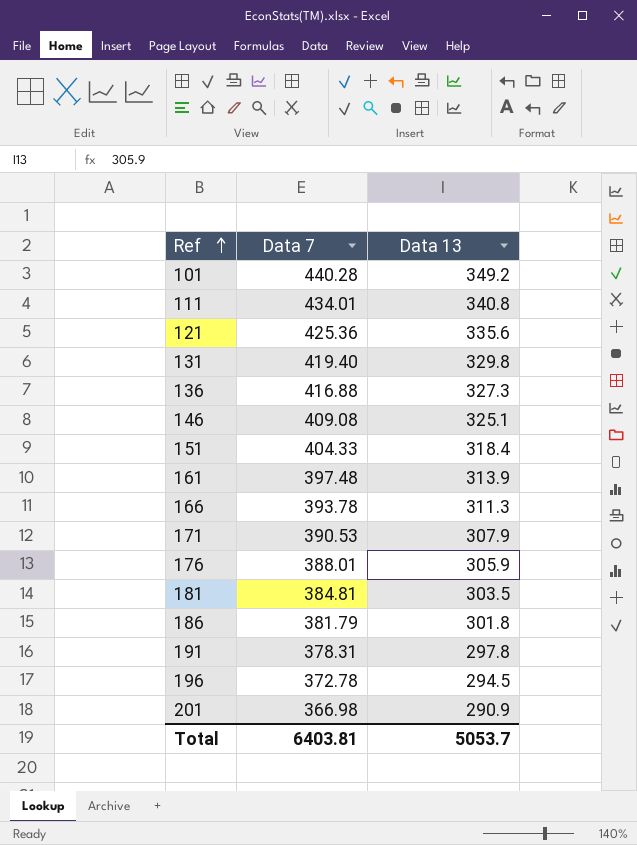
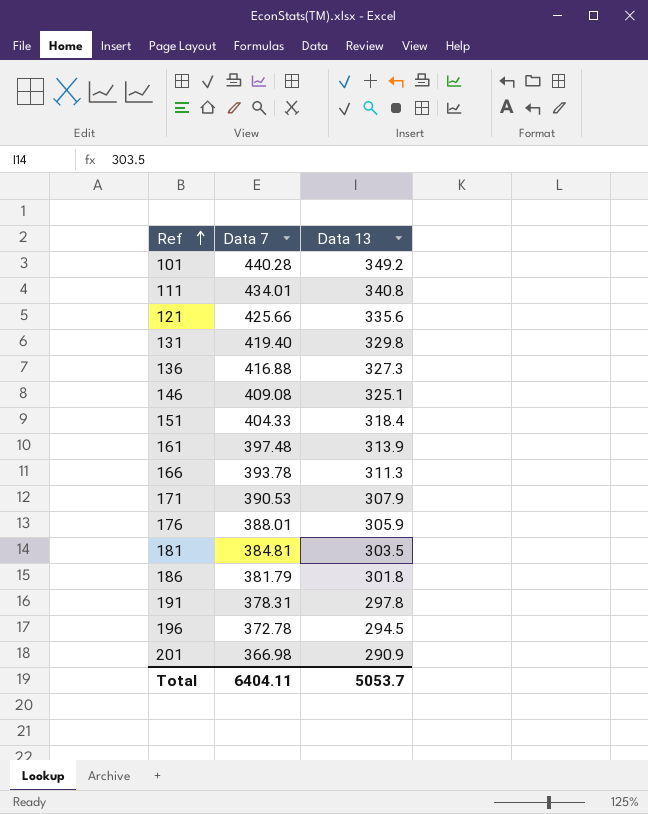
121 | Data 7: 425.36 -> 425.66
Total | Data 7: 6403.81 -> 6404.11

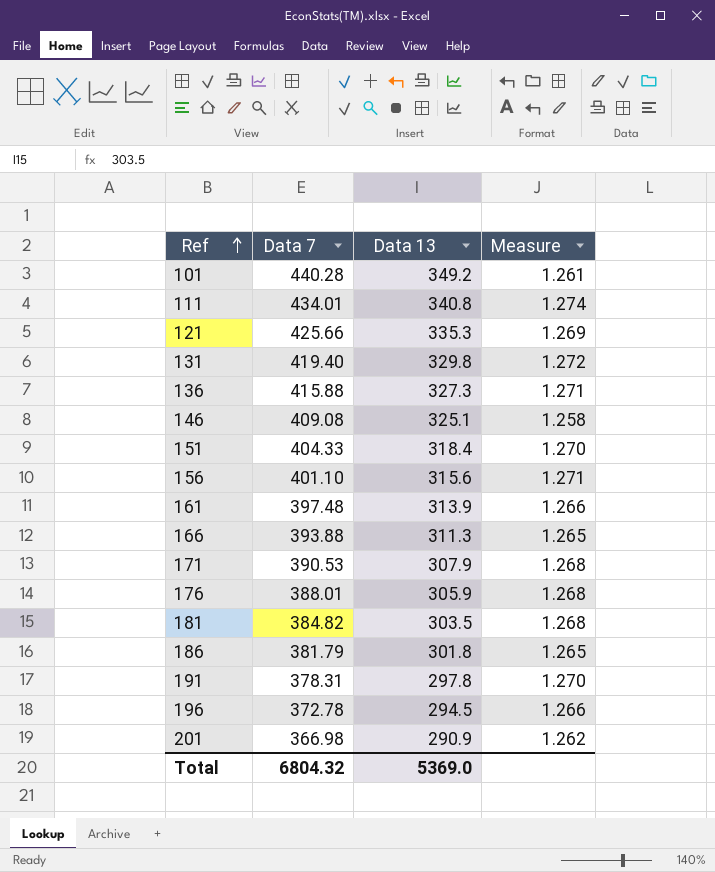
column Measure | formula: none -> [Data 7] / [Data 13]
121 | Data 13: 335.6 -> 335.3
136 | Data 7: 416.88 -> 415.88
row 156: none -> 401.10 | 315.6 | 1.271
166 | Data 7: 393.78 -> 393.88
181 | Data 7: 384.81 -> 384.82
Total | Data 7: 6404.11 -> 6804.32
Total | Data 13: 5053.7 -> 5369.0

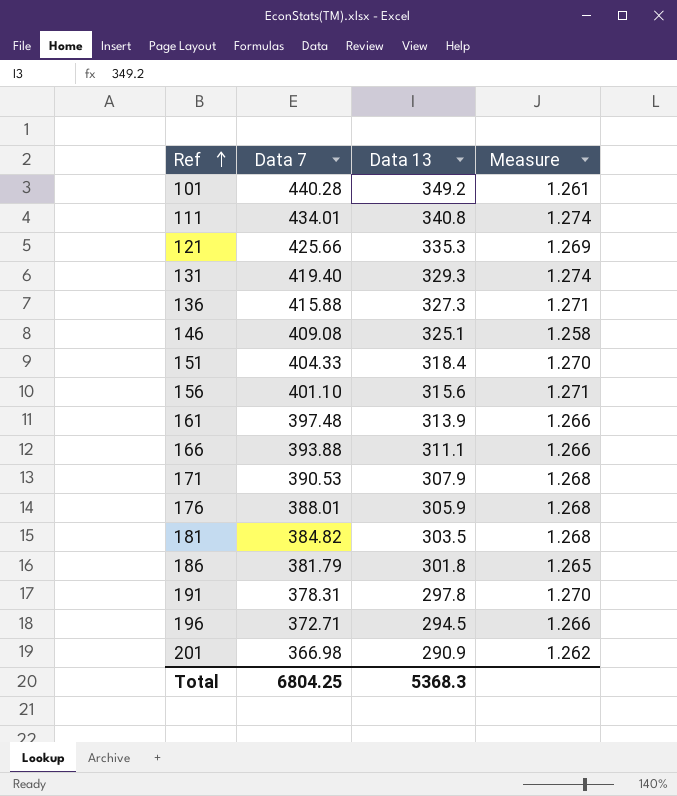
131 | Data 13: 329.8 -> 329.3
131 | Measure: 1.272 -> 1.274
166 | Data 13: 311.3 -> 311.1
166 | Measure: 1.265 -> 1.266
196 | Data 7: 372.78 -> 372.71
Total | Data 7: 6804.32 -> 6804.25
Total | Data 13: 5369.0 -> 5368.3

